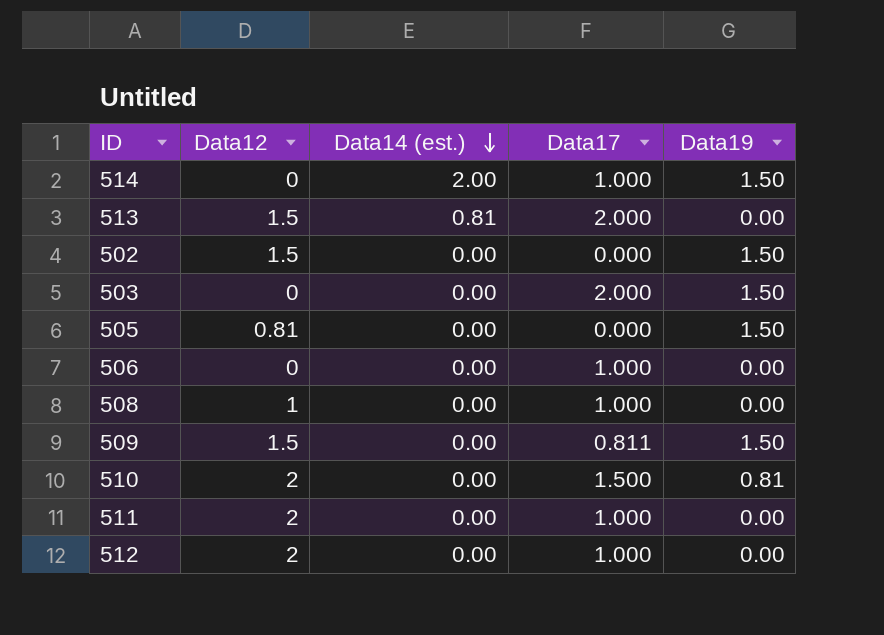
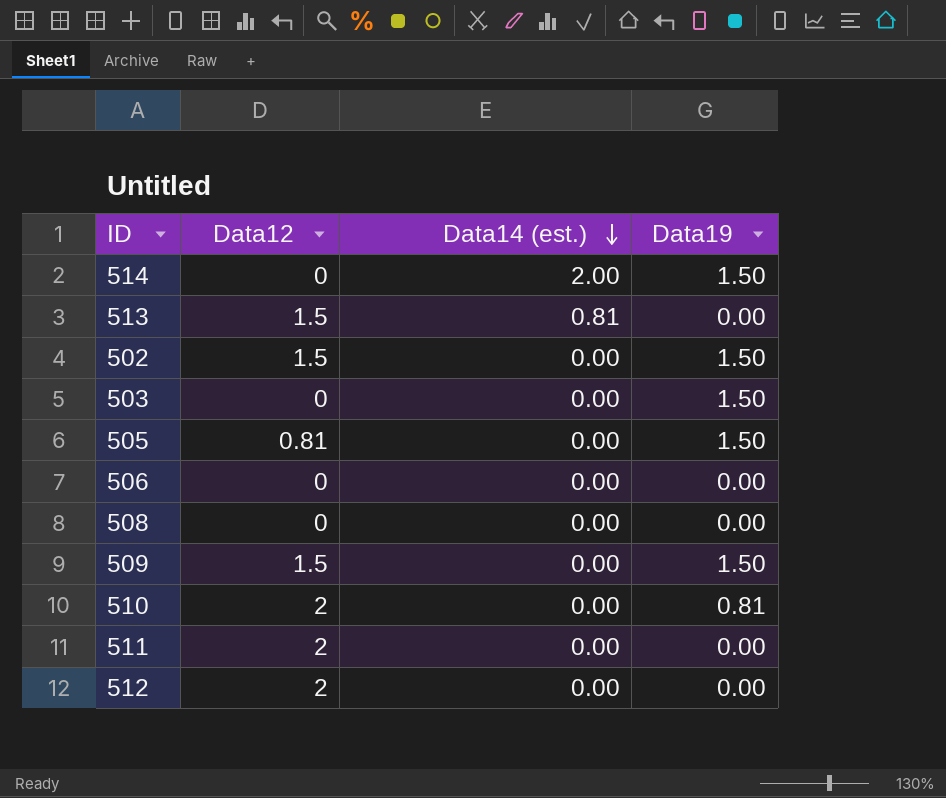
column Data17 | position: 4 -> none
508 | Data12: 1 -> 0

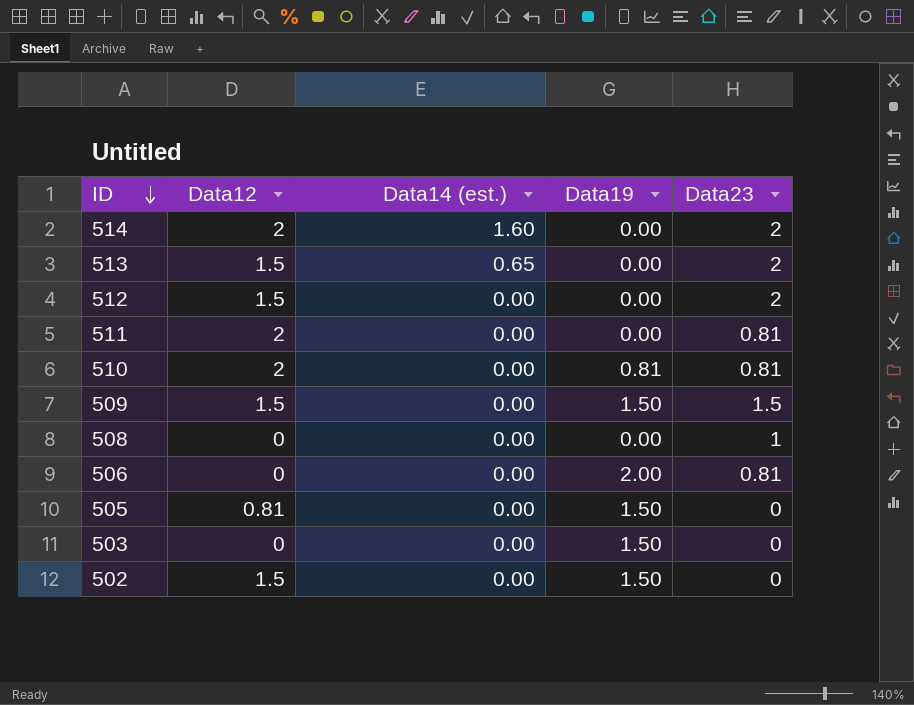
row order: Data14 (est.) descending -> ID descending
column Data23 | position: none -> 5
514 | Data12: 0 -> 2
514 | Data14 (est.): 2.00 -> 1.60
514 | Data19: 1.50 -> 0.00
513 | Data14 (est.): 0.81 -> 0.65
512 | Data12: 2 -> 1.5
506 | Data19: 0.00 -> 2.00

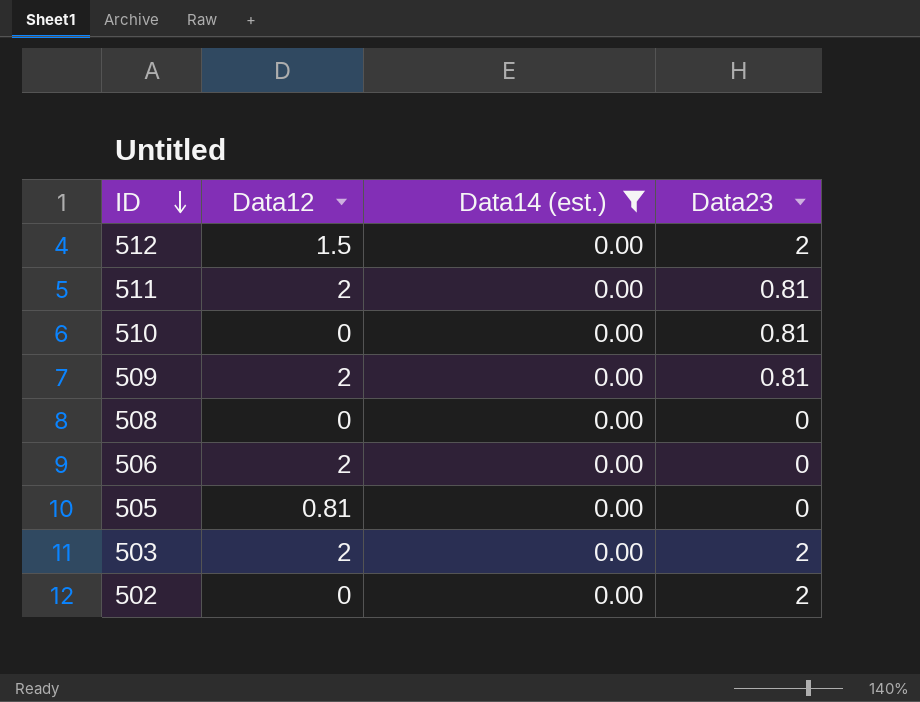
filter: none -> Data14 (est.) = 0.00
column Data19 | position: 4 -> none
510 | Data12: 2 -> 0
509 | Data12: 1.5 -> 2
509 | Data23: 1.5 -> 0.81
508 | Data23: 1 -> 0
506 | Data12: 0 -> 2
506 | Data23: 0.81 -> 0
503 | Data12: 0 -> 2
503 | Data23: 0 -> 2
502 | Data12: 1.5 -> 0
502 | Data23: 0 -> 2

